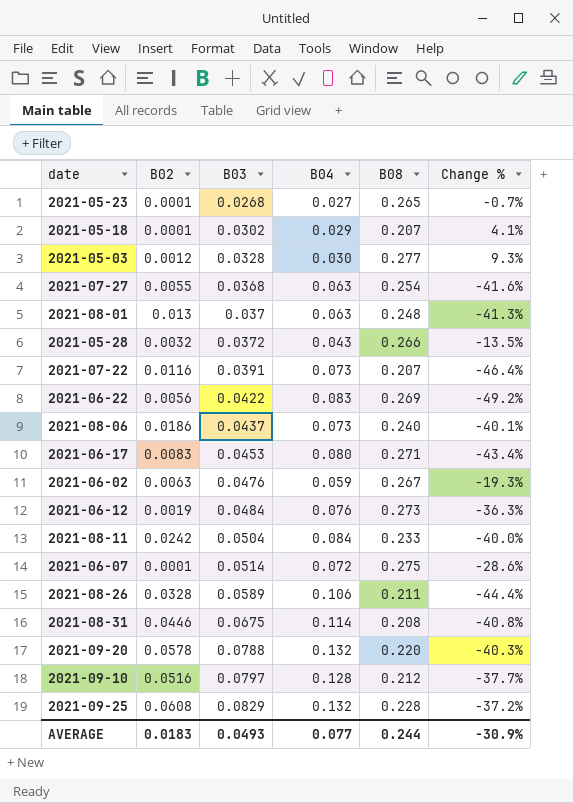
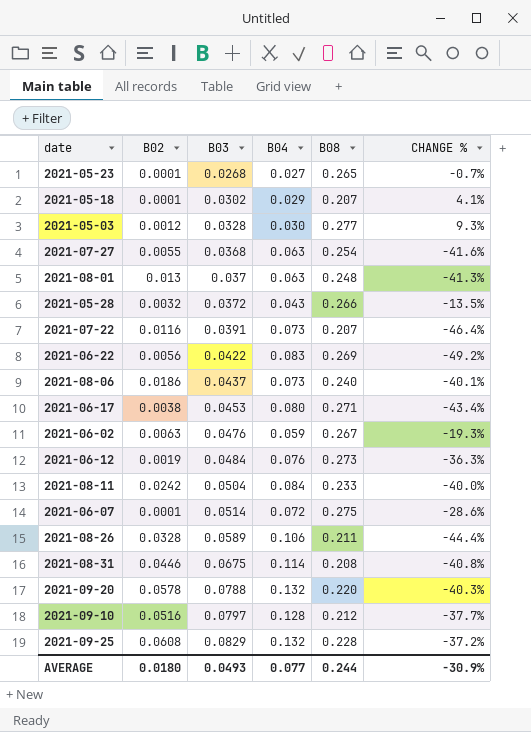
column name: Change % -> CHANGE %
2021-06-17 | B02: 0.0083 -> 0.0038
AVERAGE | B02: 0.0183 -> 0.0180

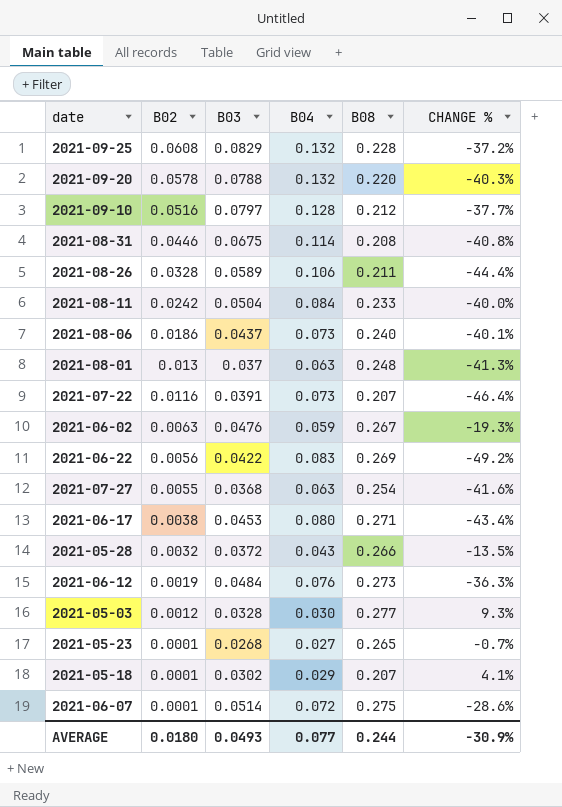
row order: B03 ascending -> B02 descending

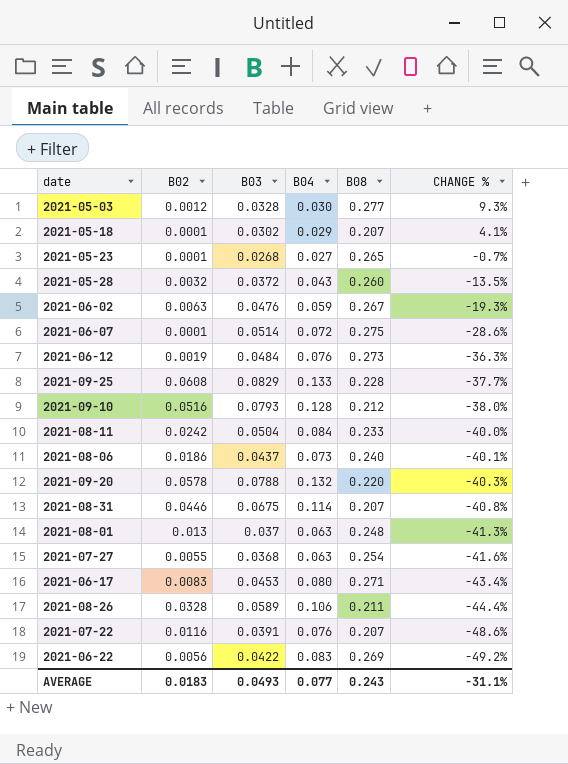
row order: B02 descending -> CHANGE % descending
2021-05-28 | B08: 0.266 -> 0.260
2021-09-25 | B04: 0.132 -> 0.133
2021-09-25 | CHANGE %: -37.2% -> -37.7%
2021-09-10 | B03: 0.0797 -> 0.0793
2021-09-10 | CHANGE %: -37.7% -> -38.0%
2021-08-31 | B08: 0.208 -> 0.207
2021-06-17 | B02: 0.0038 -> 0.0083
2021-07-22 | B04: 0.073 -> 0.076
2021-07-22 | CHANGE %: -46.4% -> -48.6%
AVERAGE | B02: 0.0180 -> 0.0183
AVERAGE | B08: 0.244 -> 0.243
AVERAGE | CHANGE %: -30.9% -> -31.1%

